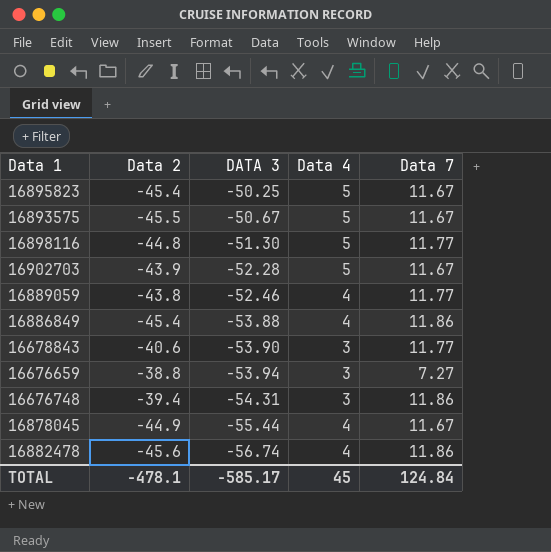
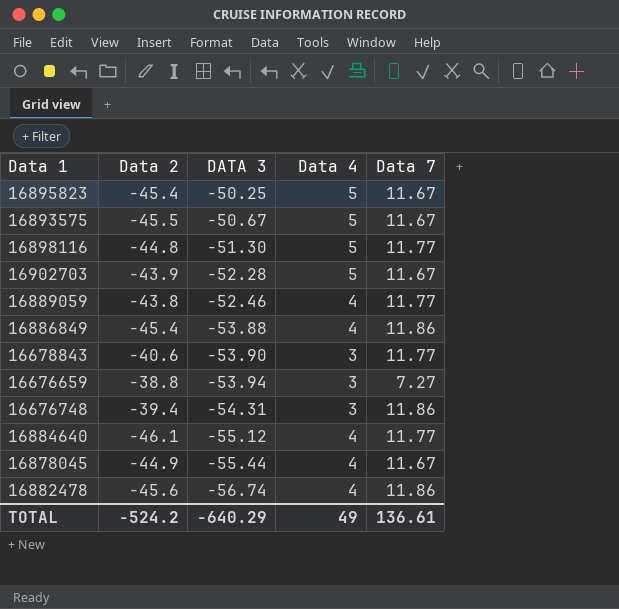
row 16884640: none -> -46.1 | -55.12 | 4 | 11.77
TOTAL | Data 2: -478.1 -> -524.2
TOTAL | DATA 3: -585.17 -> -640.29
TOTAL | Data 4: 45 -> 49
TOTAL | Data 7: 124.84 -> 136.61

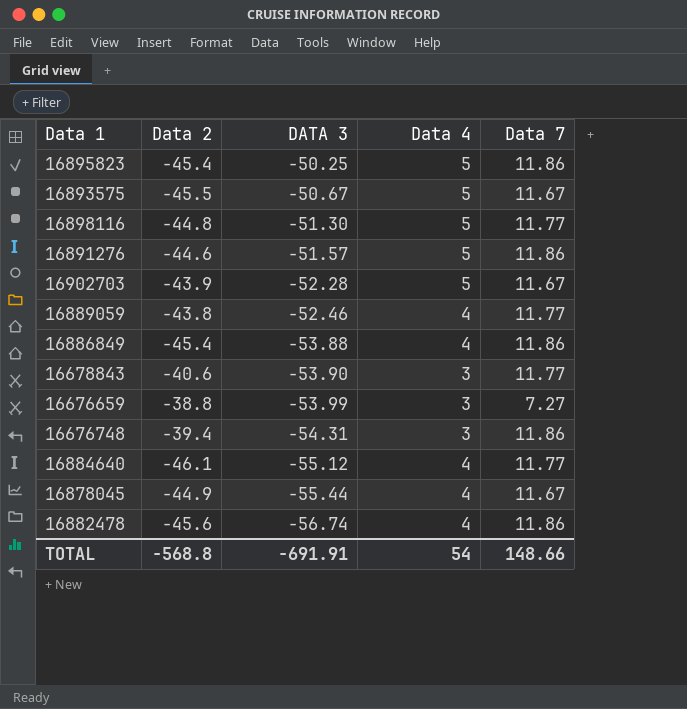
16895823 | Data 7: 11.67 -> 11.86
row 16891276: none -> -44.6 | -51.57 | 5 | 11.86
16676659 | DATA 3: -53.94 -> -53.99
TOTAL | Data 2: -524.2 -> -568.8
TOTAL | DATA 3: -640.29 -> -691.91
TOTAL | Data 4: 49 -> 54
TOTAL | Data 7: 136.61 -> 148.66

